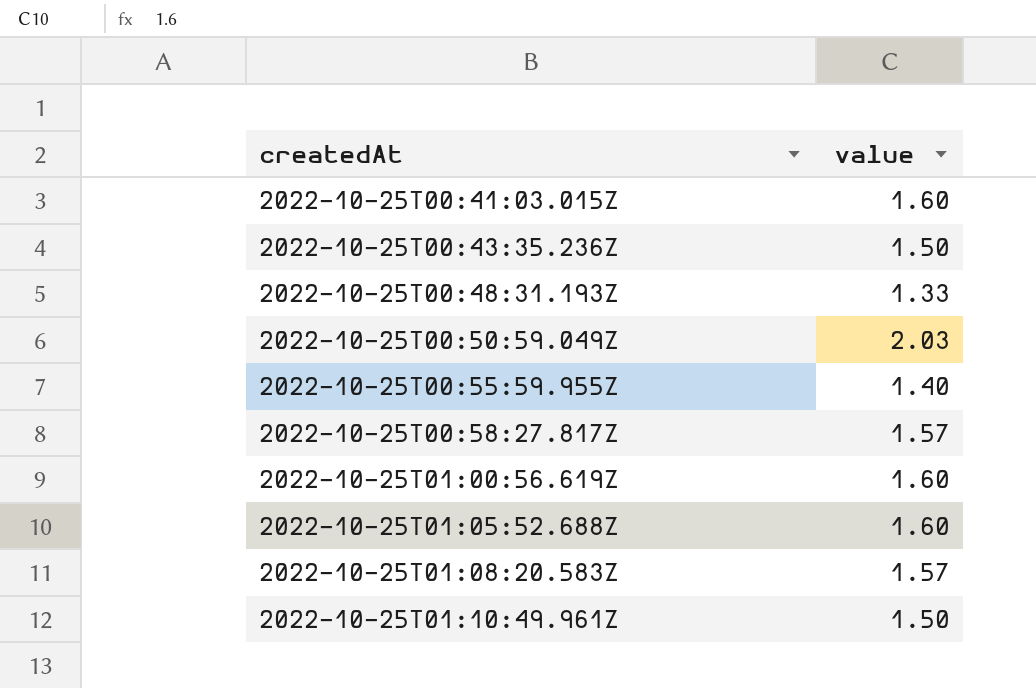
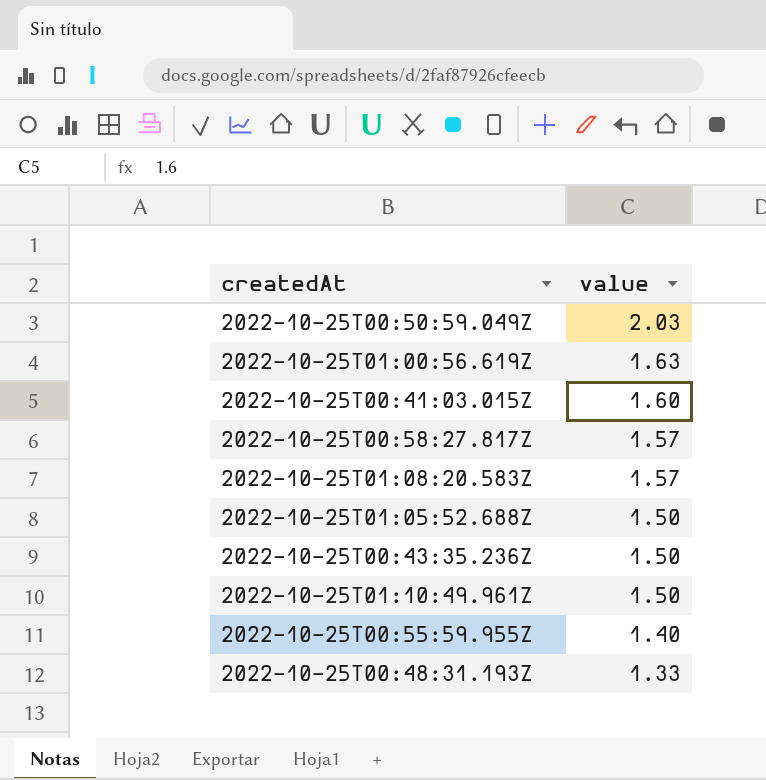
row order: createdAt ascending -> value descending
2022-10-25T01:00:56.619Z | value: 1.60 -> 1.63
2022-10-25T01:05:52.688Z | value: 1.60 -> 1.50

